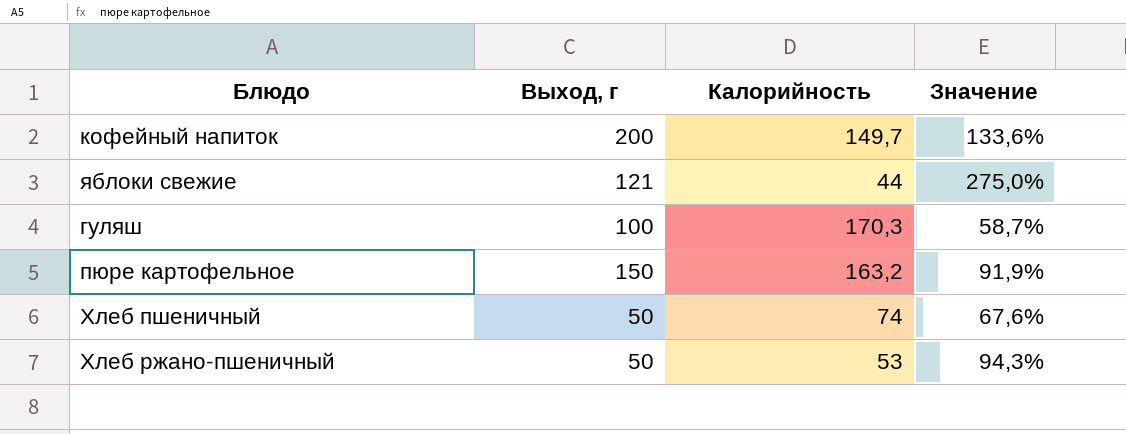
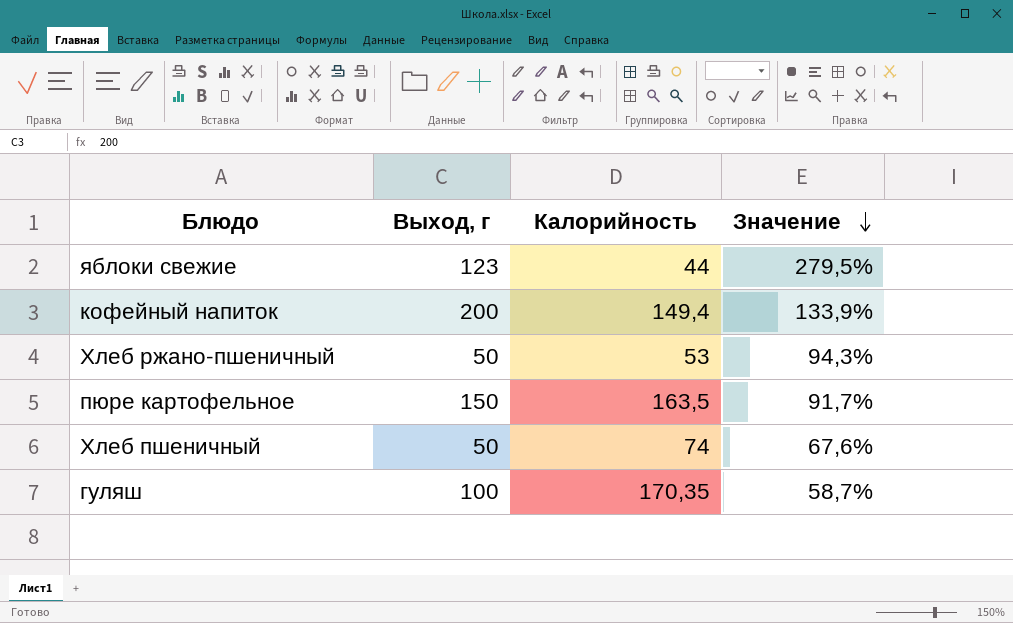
row order: none -> Значение descending
яблоки свежие | Выход, г: 121 -> 123
яблоки свежие | Значение: 275,0% -> 279,5%
кофейный напиток | Калорийность: 149,7 -> 149,4
кофейный напиток | Значение: 133,6% -> 133,9%
пюре картофельное | Калорийность: 163,2 -> 163,5
пюре картофельное | Значение: 91,9% -> 91,7%
гуляш | Калорийность: 170,3 -> 170,35

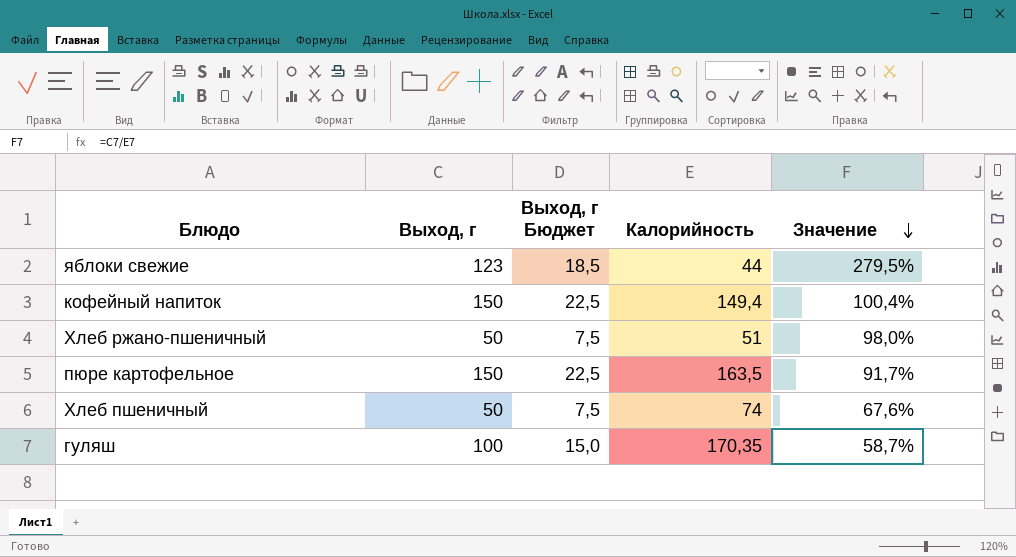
column Выход, г Бюджет | formula: none -> [Выход, г] * 0,15
кофейный напиток | Выход, г: 200 -> 150
кофейный напиток | Значение: 133,9% -> 100,4%
Хлеб ржано-пшеничный | Калорийность: 53 -> 51
Хлеб ржано-пшеничный | Значение: 94,3% -> 98,0%

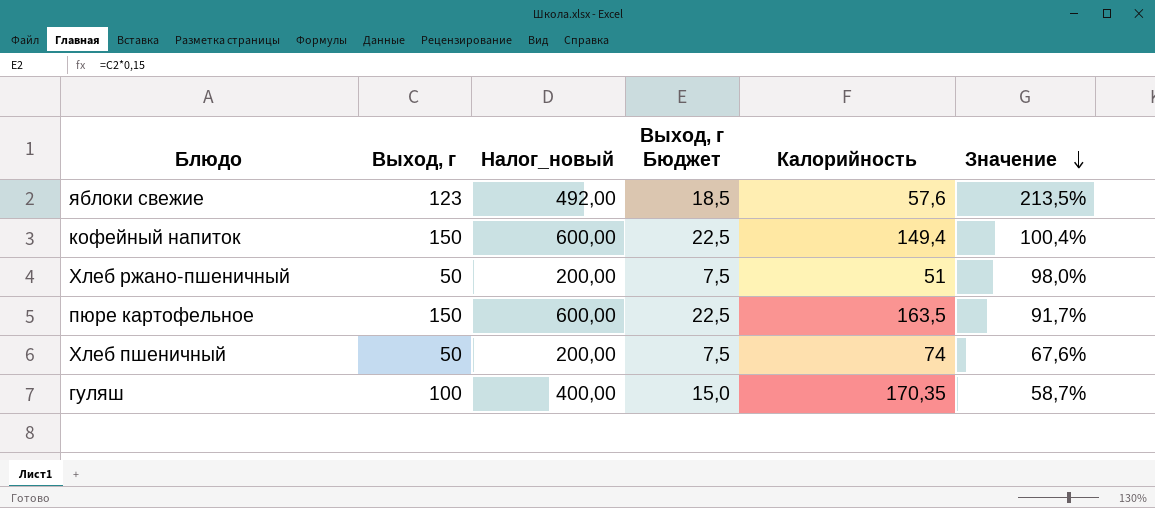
column Налог_новый | formula: none -> [Выход, г] * 4
яблоки свежие | Калорийность: 44 -> 57,6
яблоки свежие | Значение: 279,5% -> 213,5%

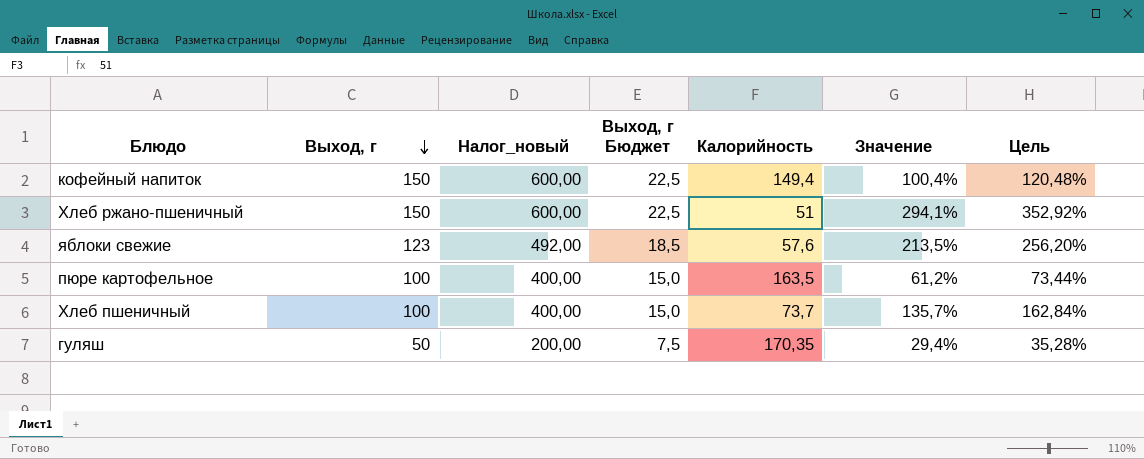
row order: Значение descending -> Выход, г descending
column Цель | formula: none -> [Значение] * 1,2
Хлеб ржано-пшеничный | Выход, г: 50 -> 150
Хлеб ржано-пшеничный | Налог_новый: 200,00 -> 600,00
Хлеб ржано-пшеничный | Выход, г Бюджет: 7,5 -> 22,5
Хлеб ржано-пшеничный | Значение: 98,0% -> 294,1%
пюре картофельное | Выход, г: 150 -> 100
пюре картофельное | Налог_новый: 600,00 -> 400,00
пюре картофельное | Выход, г Бюджет: 22,5 -> 15,0
пюре картофельное | Значение: 91,7% -> 61,2%
Хлеб пшеничный | Выход, г: 50 -> 100
Хлеб пшеничный | Налог_новый: 200,00 -> 400,00
Хлеб пшеничный | Выход, г Бюджет: 7,5 -> 15,0
Хлеб пшеничный | Калорийность: 74 -> 73,7
Хлеб пшеничный | Значение: 67,6% -> 135,7%
гуляш | Выход, г: 100 -> 50
гуляш | Налог_новый: 400,00 -> 200,00
гуляш | Выход, г Бюджет: 15,0 -> 7,5
гуляш | Значение: 58,7% -> 29,4%

